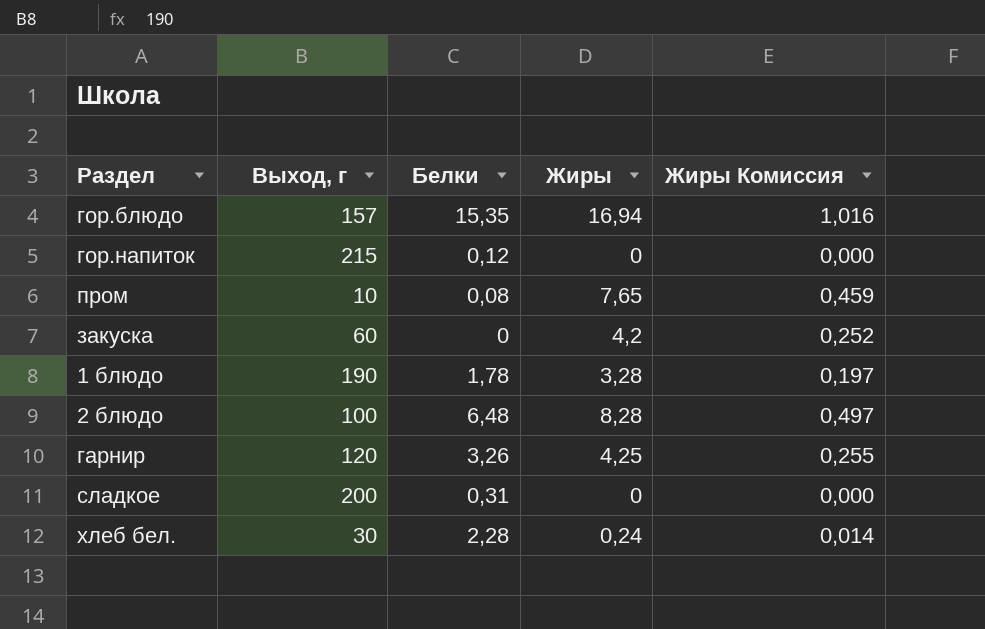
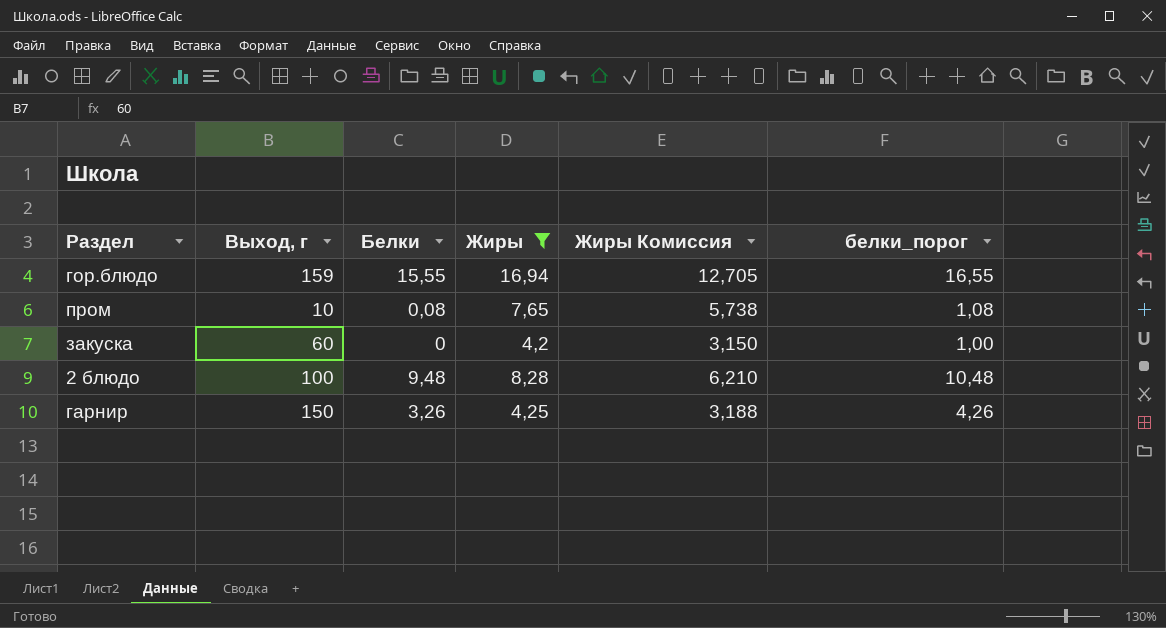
filter: none -> Жиры >= 4,2
column Жиры Комиссия | formula: [Жиры] * 0,06 -> [Жиры] * 0,75
column белки_порог | formula: none -> [Белки] + 1
гор.блюдо | Выход, г: 157 -> 159
гор.блюдо | Белки: 15,35 -> 15,55
2 блюдо | Белки: 6,48 -> 9,48
гарнир | Выход, г: 120 -> 150

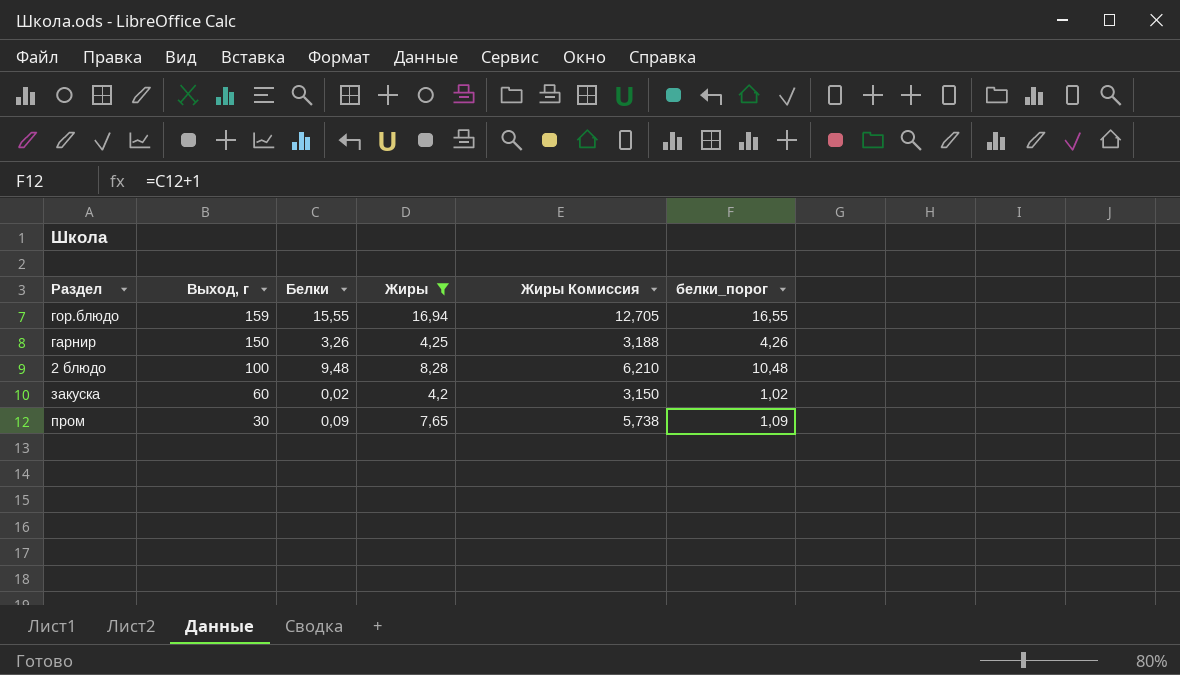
row order: none -> Выход, г descending
закуска | Белки: 0 -> 0,02
закуска | белки_порог: 1,00 -> 1,02
пром | Выход, г: 10 -> 30
пром | Белки: 0,08 -> 0,09
пром | белки_порог: 1,08 -> 1,09

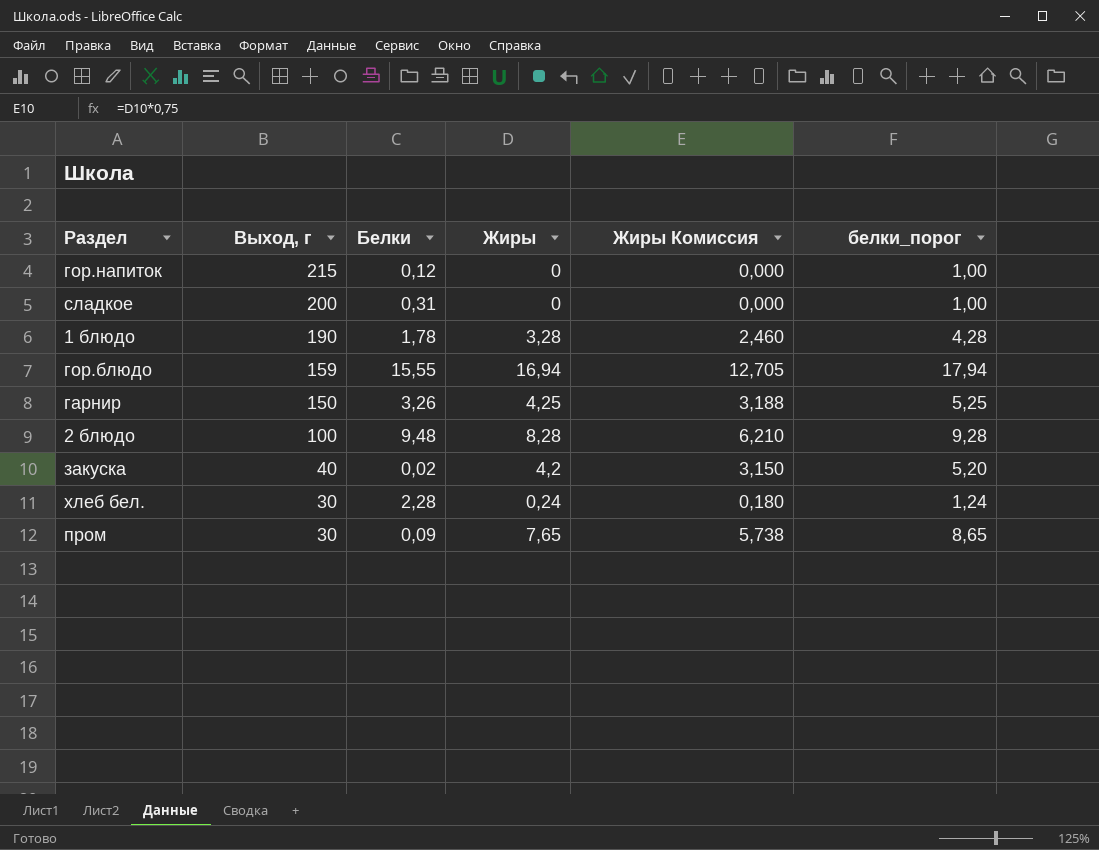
filter: Жиры >= 4,2 -> none
column белки_порог | formula: [Белки] + 1 -> [Жиры] + 1
закуска | Выход, г: 60 -> 40

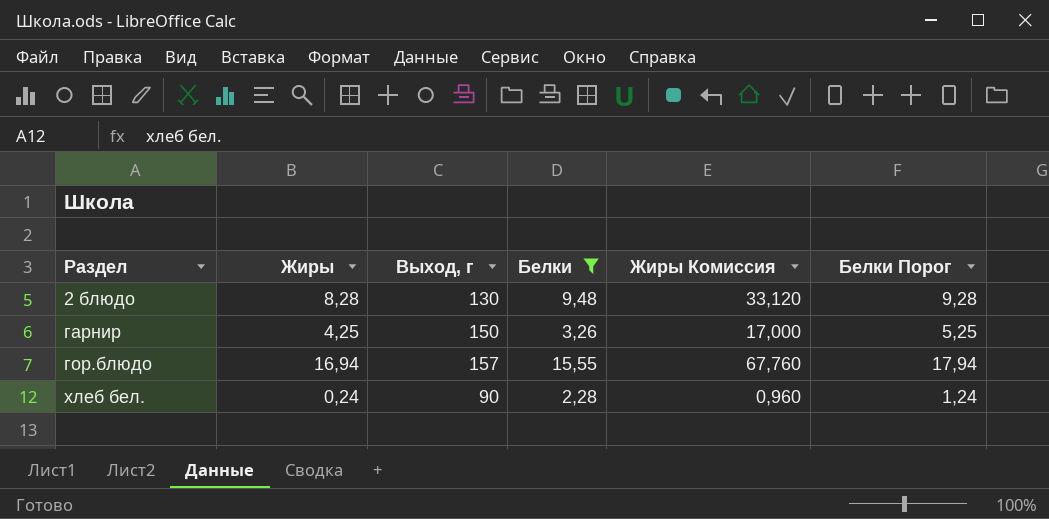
filter: none -> Белки >= 2,28
row order: Выход, г descending -> Раздел ascending
column Жиры | position: 4 -> 2
column Жиры Комиссия | formula: [Жиры] * 0,75 -> [Жиры] * 4
column name: белки_порог -> Белки Порог
2 блюдо | Выход, г: 100 -> 130
гор.блюдо | Выход, г: 159 -> 157
хлеб бел. | Выход, г: 30 -> 90

